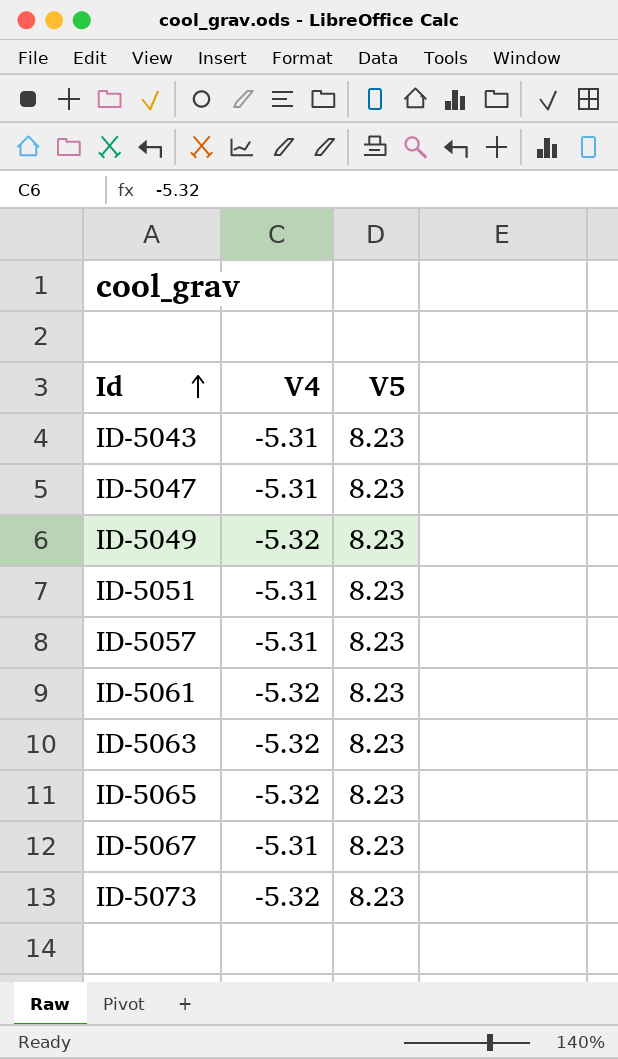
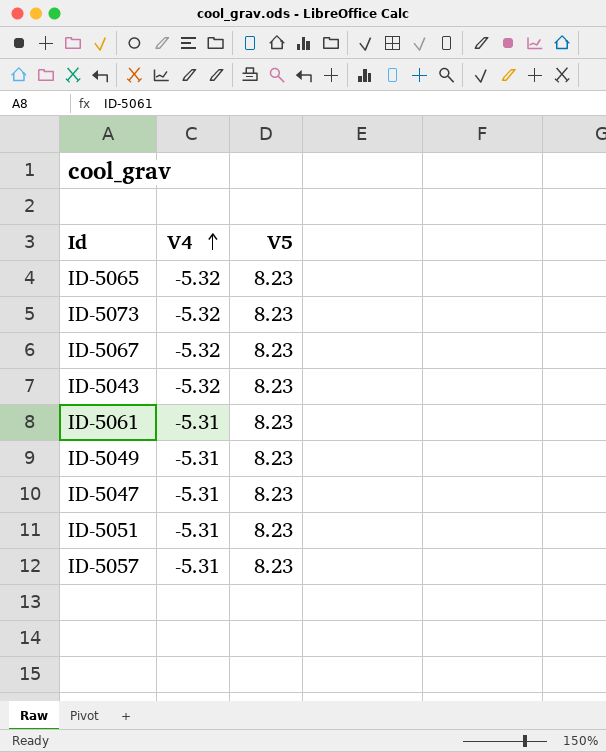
row order: Id ascending -> V4 ascending
row ID-5063: -5.32 | 8.23 -> none
ID-5067 | V4: -5.31 -> -5.32
ID-5043 | V4: -5.31 -> -5.32
ID-5061 | V4: -5.32 -> -5.31
ID-5049 | V4: -5.32 -> -5.31

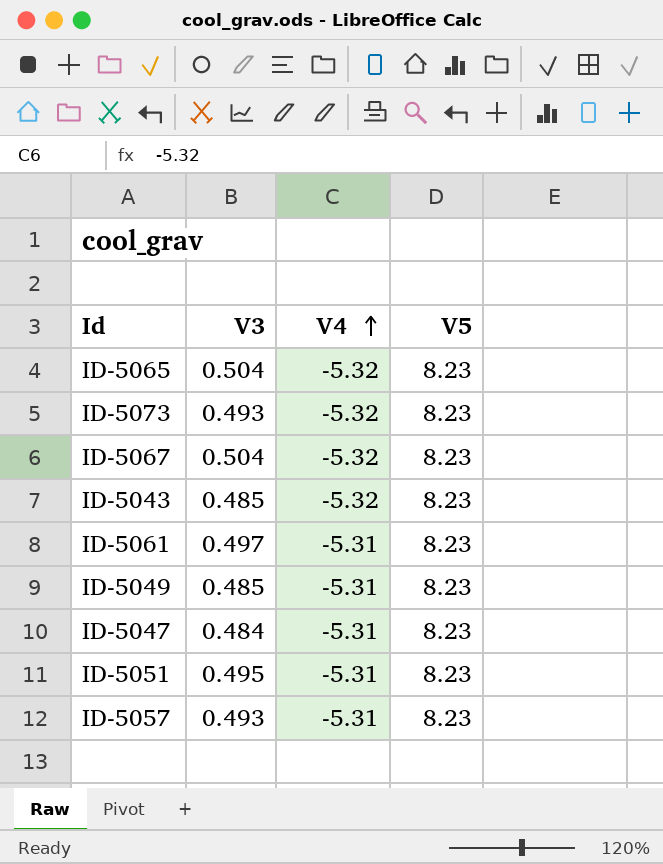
column V3 | position: none -> 2

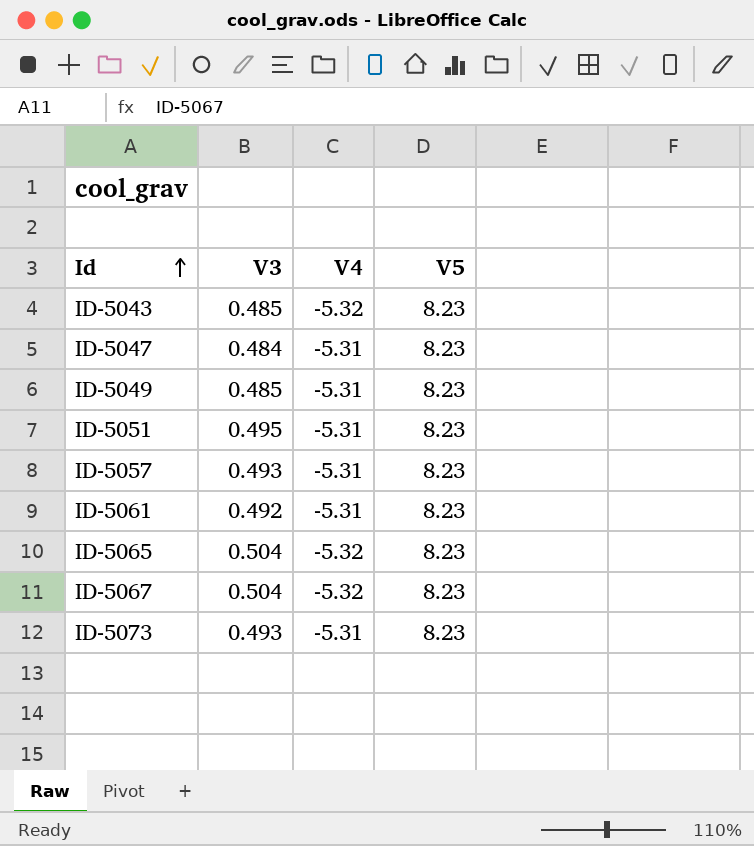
row order: V4 ascending -> Id ascending
ID-5061 | V3: 0.497 -> 0.492
ID-5073 | V4: -5.32 -> -5.31

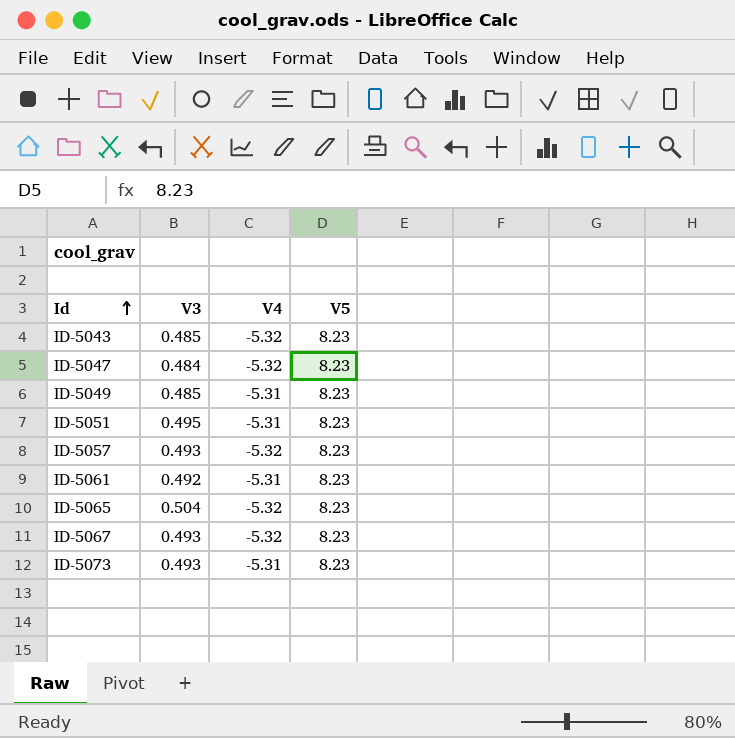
ID-5047 | V4: -5.31 -> -5.32
ID-5057 | V4: -5.31 -> -5.32
ID-5067 | V3: 0.504 -> 0.493

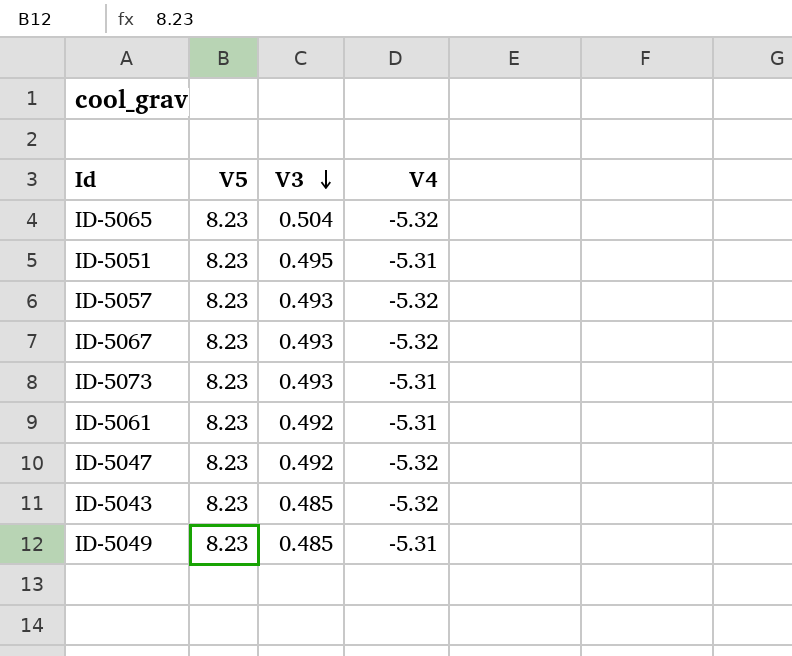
row order: Id ascending -> V3 descending
column V5 | position: 4 -> 2
ID-5047 | V3: 0.484 -> 0.492

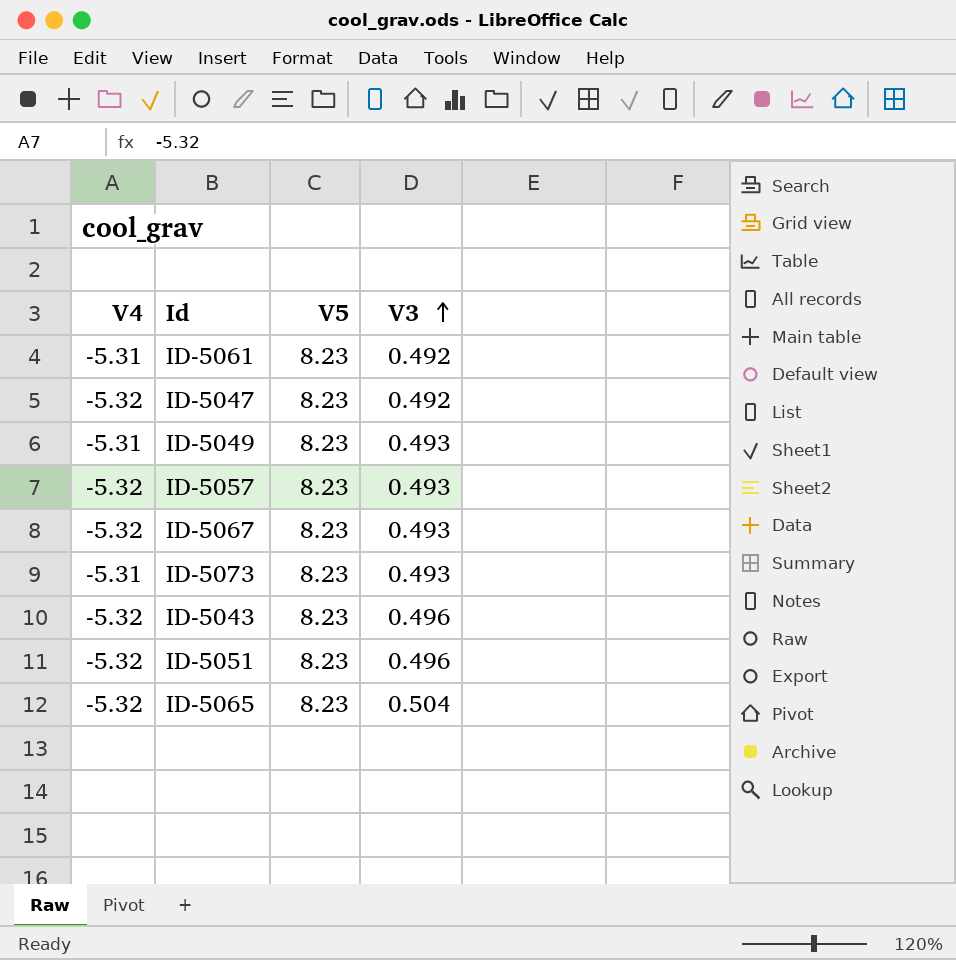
row order: V3 descending -> V3 ascending
column V4 | position: 4 -> 1
ID-5049 | V3: 0.485 -> 0.493
ID-5043 | V3: 0.485 -> 0.496
ID-5051 | V4: -5.31 -> -5.32
ID-5051 | V3: 0.495 -> 0.496

